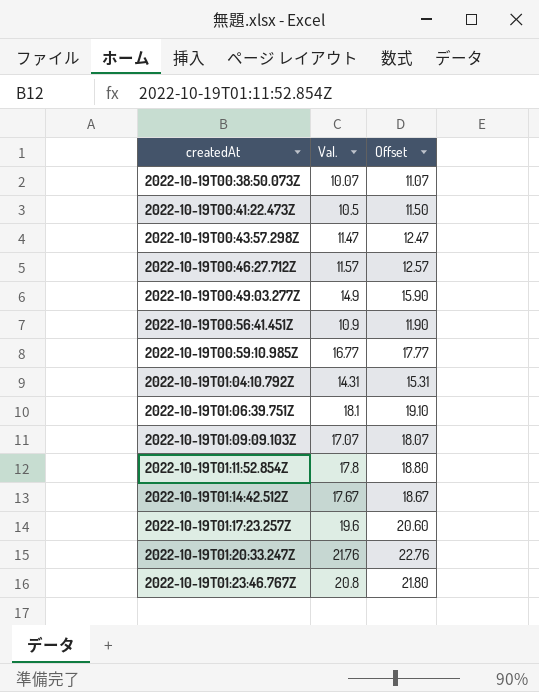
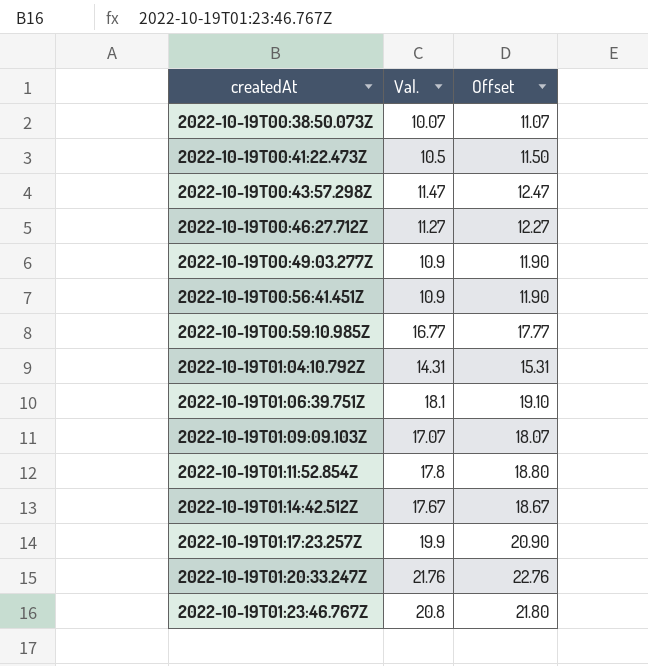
2022-10-19T00:46:27.712Z | Val.: 11.57 -> 11.27
2022-10-19T00:46:27.712Z | Offset: 12.57 -> 12.27
2022-10-19T00:49:03.277Z | Val.: 14.9 -> 10.9
2022-10-19T00:49:03.277Z | Offset: 15.90 -> 11.90
2022-10-19T01:17:23.257Z | Val.: 19.6 -> 19.9
2022-10-19T01:17:23.257Z | Offset: 20.60 -> 20.90

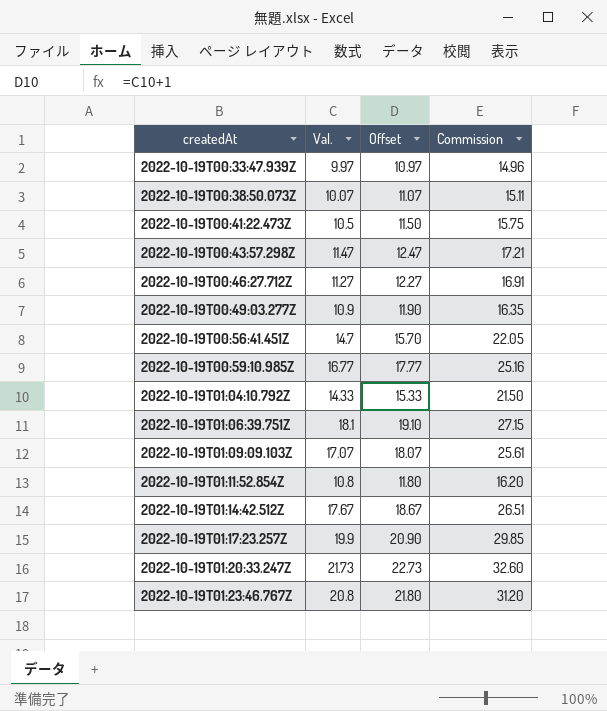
column Commission | formula: none -> [Val.] * 1.5
row 2022-10-19T00:33:47.939Z: none -> 9.97 | 10.97 | 14.96
2022-10-19T00:56:41.451Z | Val.: 10.9 -> 14.7
2022-10-19T00:56:41.451Z | Offset: 11.90 -> 15.70
2022-10-19T01:04:10.792Z | Val.: 14.31 -> 14.33
2022-10-19T01:04:10.792Z | Offset: 15.31 -> 15.33
2022-10-19T01:11:52.854Z | Val.: 17.8 -> 10.8
2022-10-19T01:11:52.854Z | Offset: 18.80 -> 11.80
2022-10-19T01:20:33.247Z | Val.: 21.76 -> 21.73
2022-10-19T01:20:33.247Z | Offset: 22.76 -> 22.73

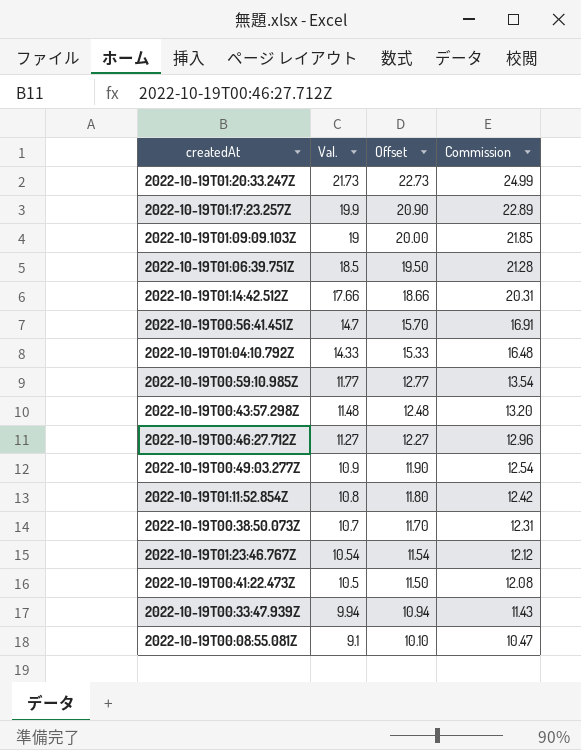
row order: createdAt ascending -> Val. descending
column Commission | formula: [Val.] * 1.5 -> [Val.] * 1.15
2022-10-19T01:09:09.103Z | Val.: 17.07 -> 19
2022-10-19T01:09:09.103Z | Offset: 18.07 -> 20.00
2022-10-19T01:06:39.751Z | Val.: 18.1 -> 18.5
2022-10-19T01:06:39.751Z | Offset: 19.10 -> 19.50
2022-10-19T01:14:42.512Z | Val.: 17.67 -> 17.66
2022-10-19T01:14:42.512Z | Offset: 18.67 -> 18.66
2022-10-19T00:59:10.985Z | Val.: 16.77 -> 11.77
2022-10-19T00:59:10.985Z | Offset: 17.77 -> 12.77
2022-10-19T00:43:57.298Z | Val.: 11.47 -> 11.48
2022-10-19T00:43:57.298Z | Offset: 12.47 -> 12.48
2022-10-19T00:38:50.073Z | Val.: 10.07 -> 10.7
2022-10-19T00:38:50.073Z | Offset: 11.07 -> 11.70
2022-10-19T01:23:46.767Z | Val.: 20.8 -> 10.54
2022-10-19T01:23:46.767Z | Offset: 21.80 -> 11.54
2022-10-19T00:33:47.939Z | Val.: 9.97 -> 9.94
2022-10-19T00:33:47.939Z | Offset: 10.97 -> 10.94
row 2022-10-19T00:08:55.081Z: none -> 9.1 | 10.10 | 10.47

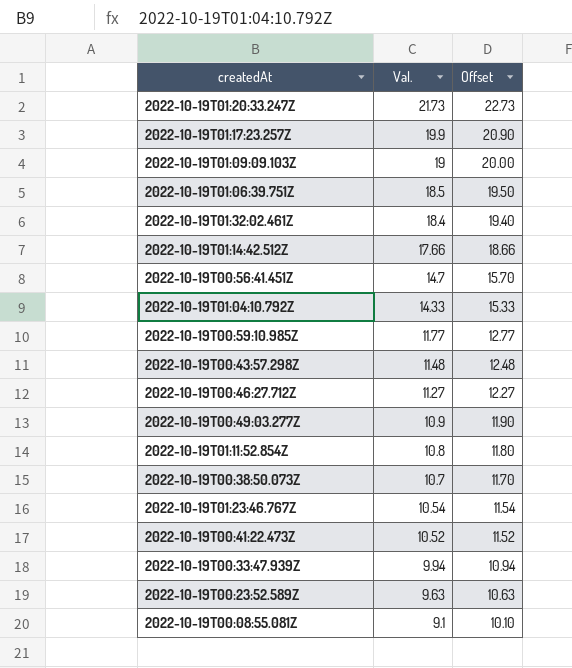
column Commission | formula: [Val.] * 1.15 -> none
row 2022-10-19T01:32:02.461Z: none -> 18.4 | 19.40
2022-10-19T00:41:22.473Z | Val.: 10.5 -> 10.52
2022-10-19T00:41:22.473Z | Offset: 11.50 -> 11.52
row 2022-10-19T00:23:52.589Z: none -> 9.63 | 10.63

